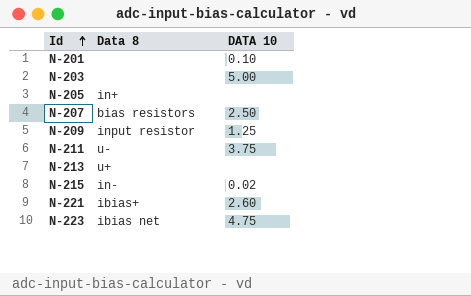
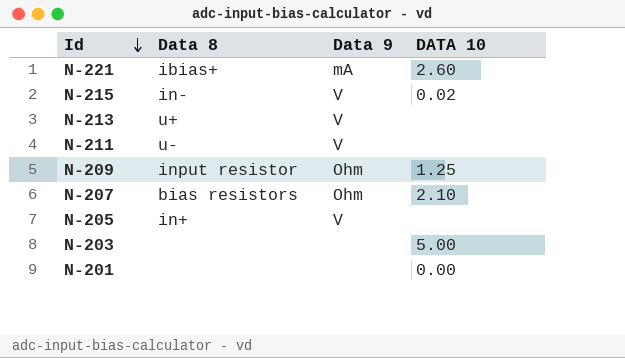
row order: Id ascending -> Id descending
column Data 9 | position: none -> 3
row N-223: ibias net | 4.75 -> none
N-211 | DATA 10: 3.75 -> none
N-207 | DATA 10: 2.50 -> 2.10
N-201 | DATA 10: 0.10 -> 0.00

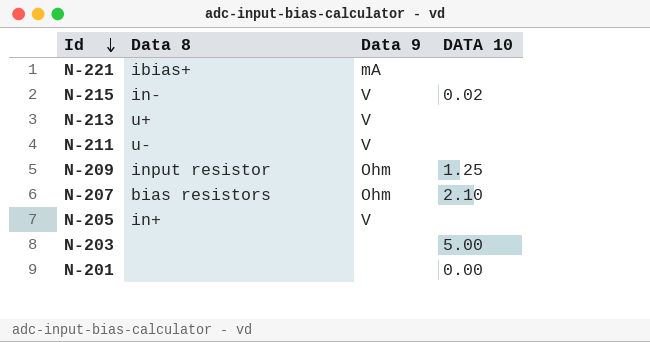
N-221 | DATA 10: 2.60 -> none

